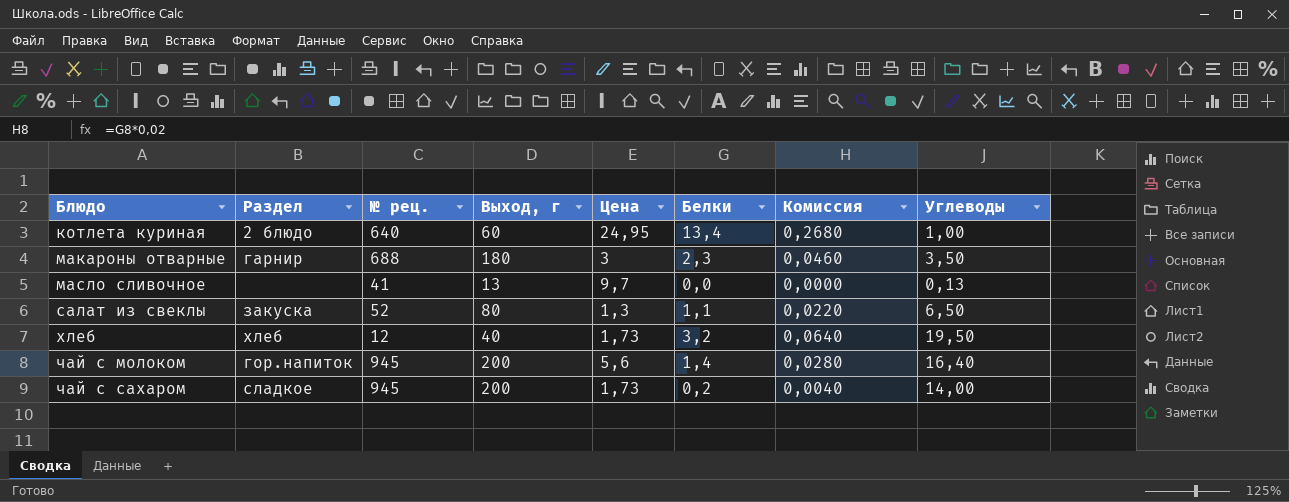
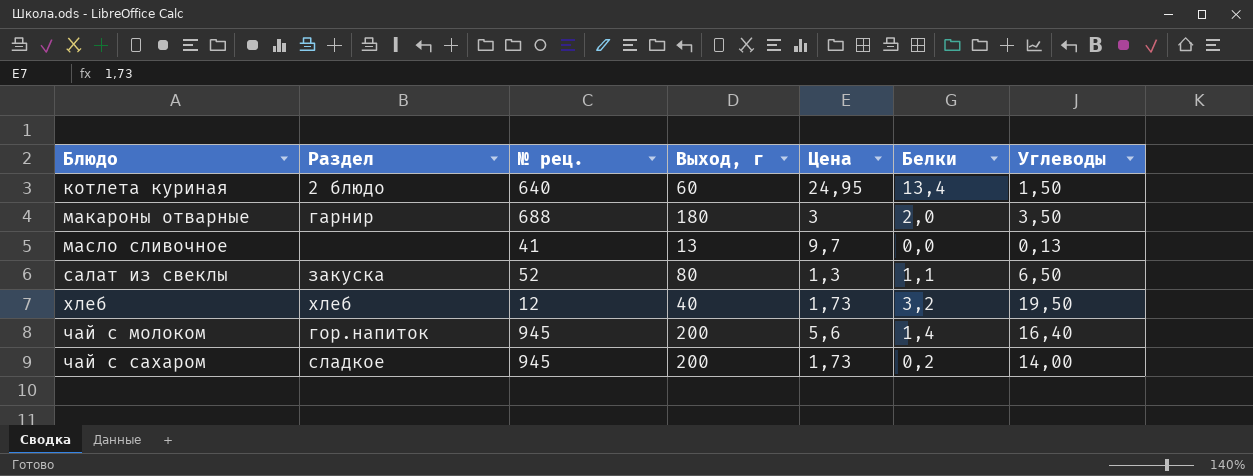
column Комиссия | formula: [Белки] * 0,02 -> none
котлета куриная | Углеводы: 1,00 -> 1,50
макароны отварные | Белки: 2,3 -> 2,0

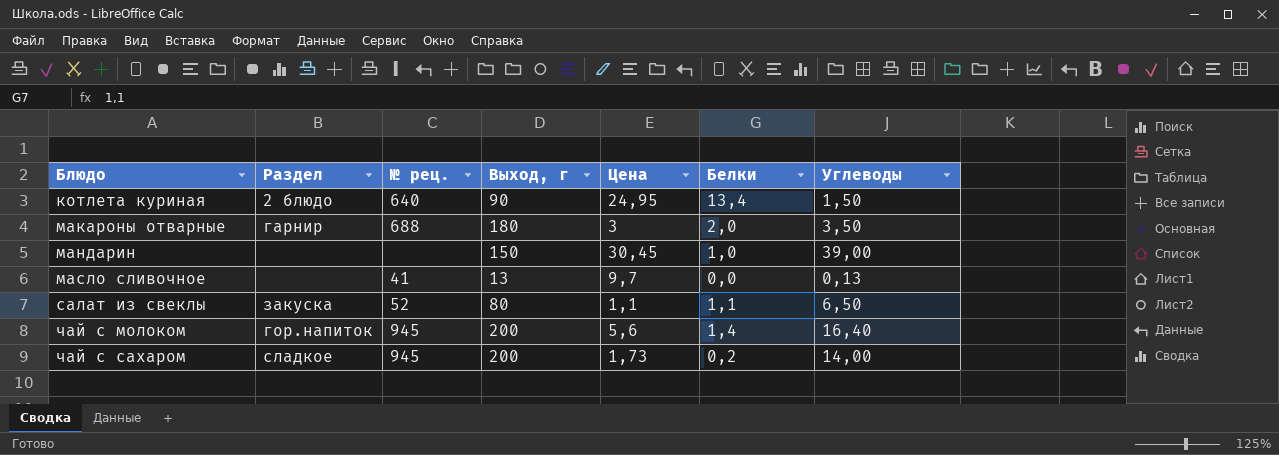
row хлеб: хлеб | 12 | 40 | 1,73 | 3,2 | 19,50 -> none
котлета куриная | Выход, г: 60 -> 90
row мандарин: none -> none | none | 150 | 30,45 | 1,0 | 39,00
салат из свеклы | Цена: 1,3 -> 1,1

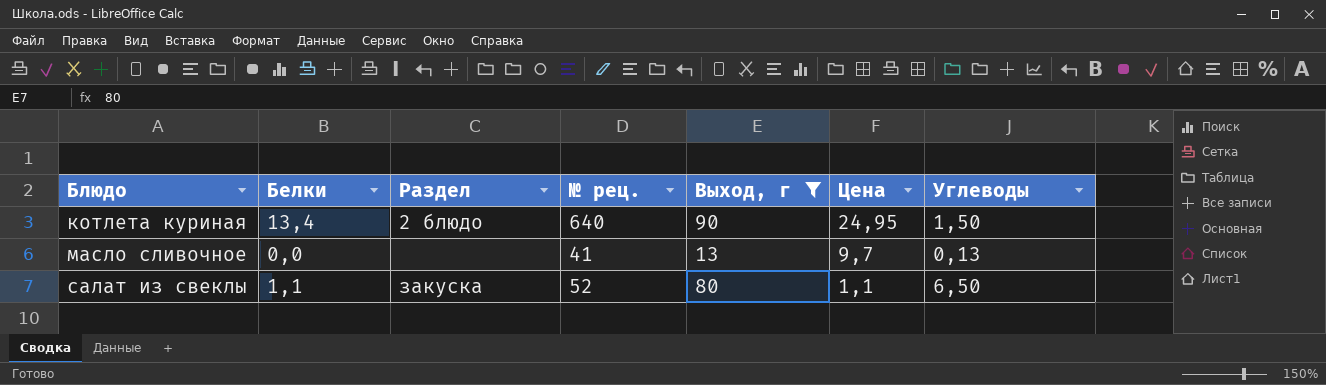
filter: none -> Выход, г <= 90
column Белки | position: 6 -> 2

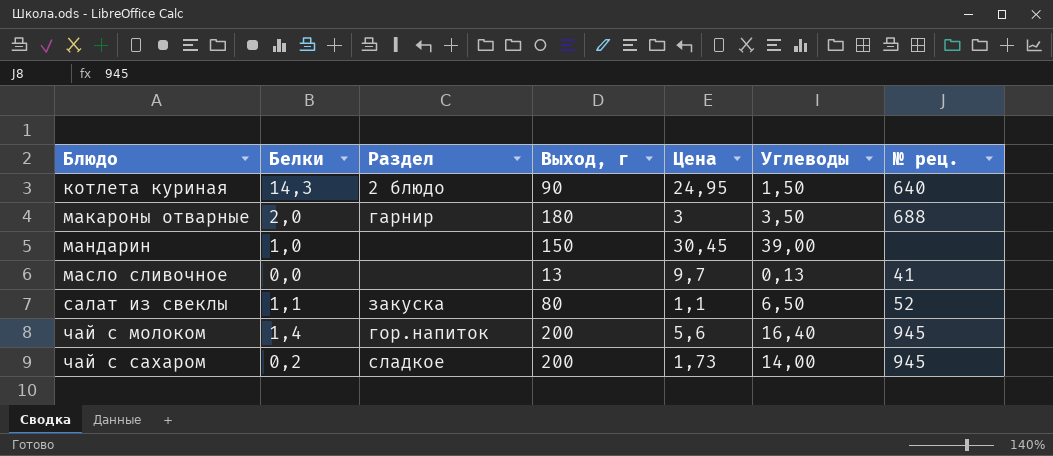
filter: Выход, г <= 90 -> none
column № рец. | position: 4 -> 7
котлета куриная | Белки: 13,4 -> 14,3

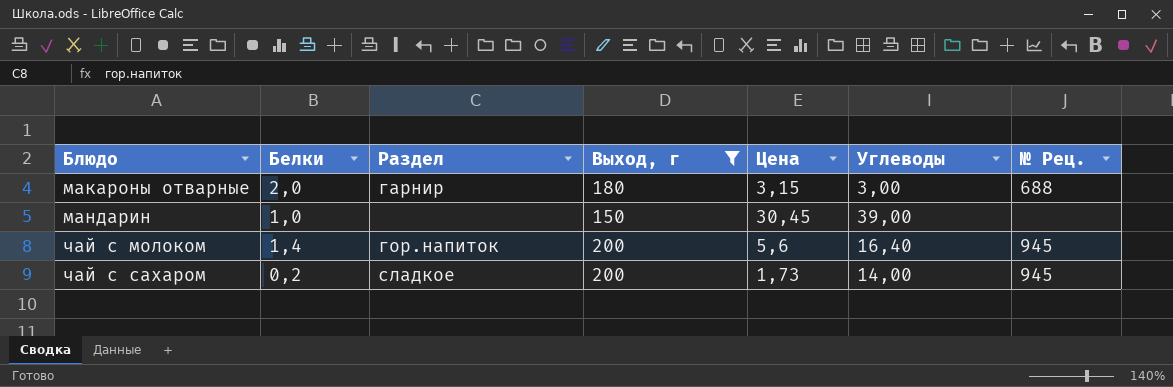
filter: none -> Выход, г >= 150
column name: № рец. -> № Рец.
макароны отварные | Цена: 3 -> 3,15
макароны отварные | Углеводы: 3,50 -> 3,00

